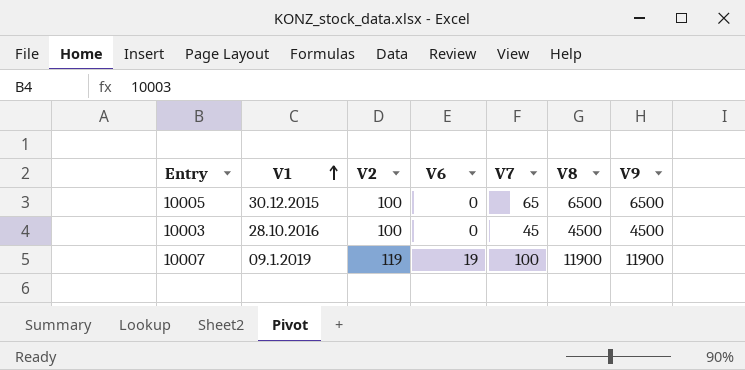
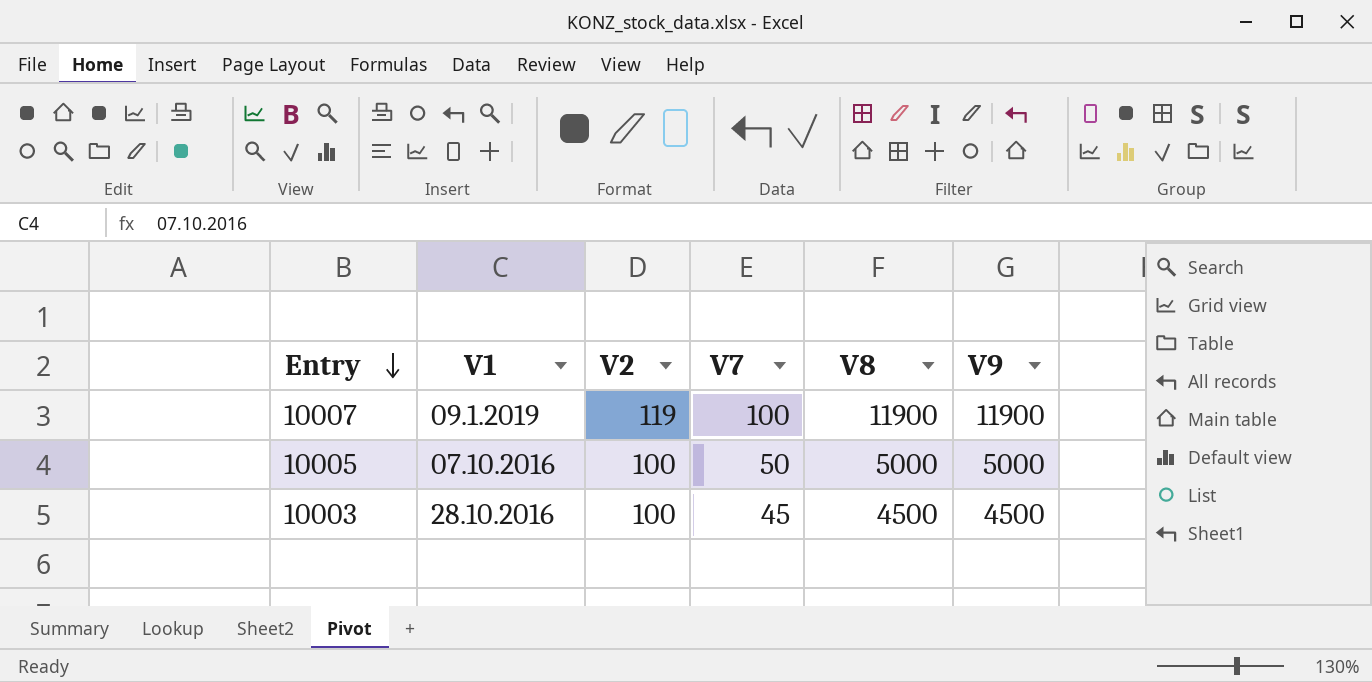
row order: V1 ascending -> Entry descending
column V6 | position: 4 -> none
10005 | V1: 30.12.2015 -> 07.10.2016
10005 | V7: 65 -> 50
10005 | V8: 6500 -> 5000
10005 | V9: 6500 -> 5000

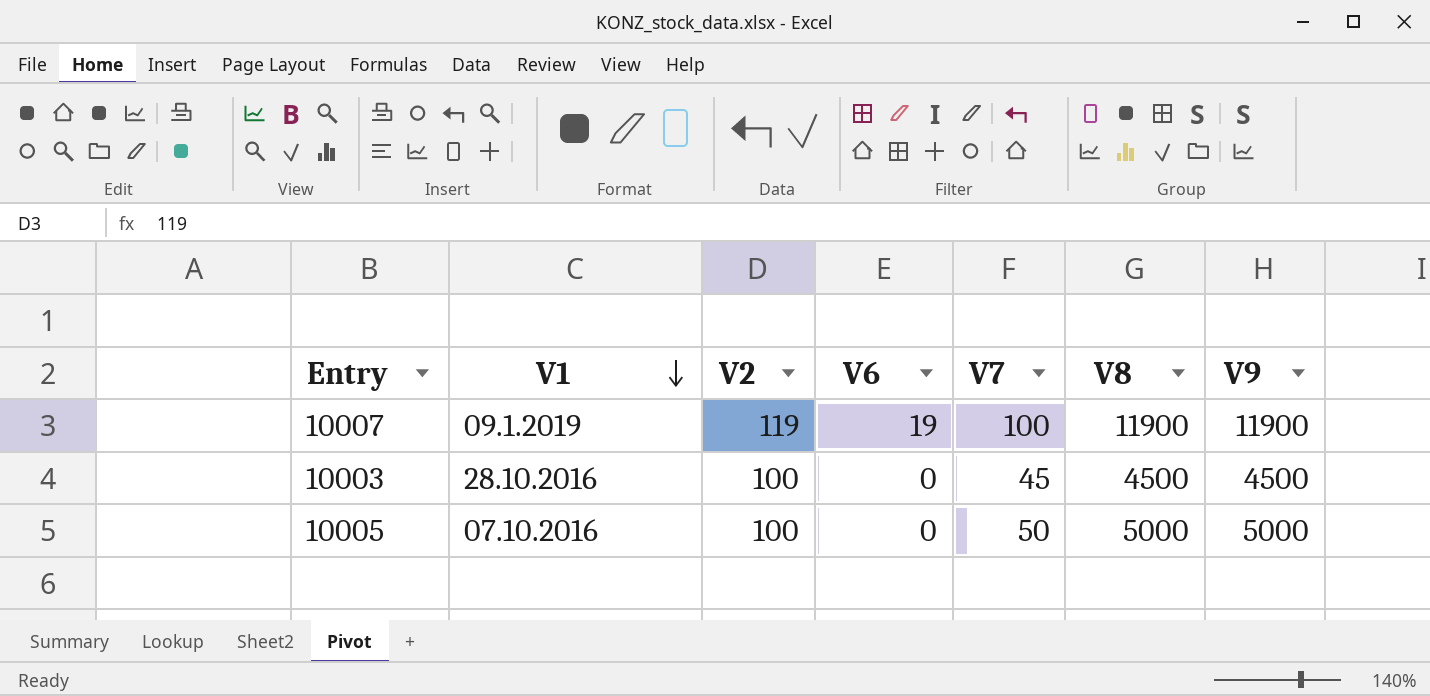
row order: Entry descending -> V1 descending
column V6 | position: none -> 4

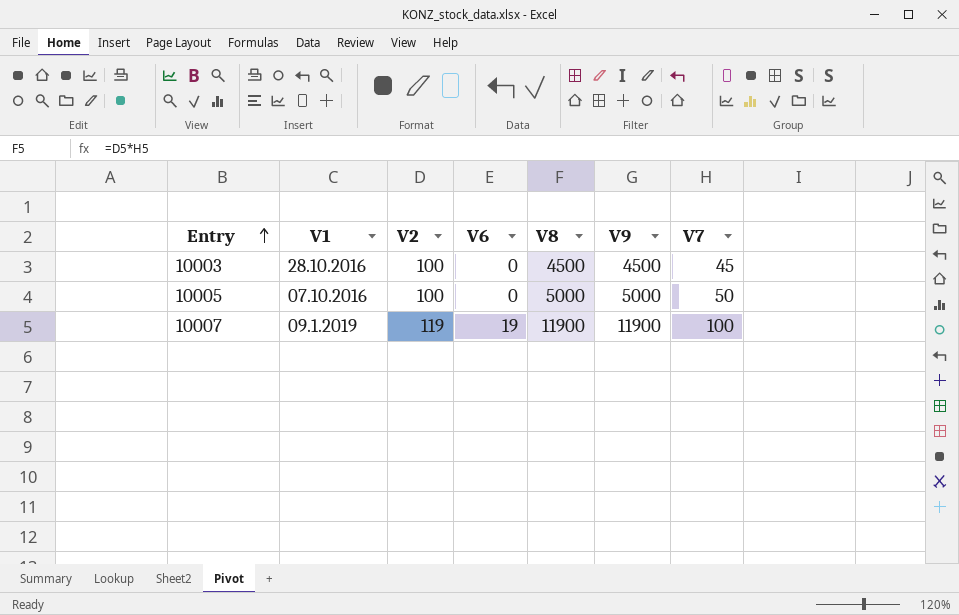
row order: V1 descending -> Entry ascending
column V7 | position: 5 -> 7

